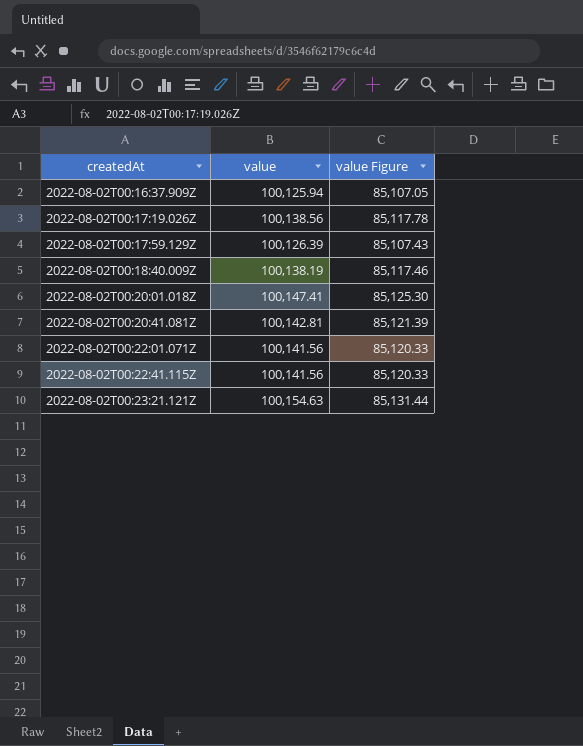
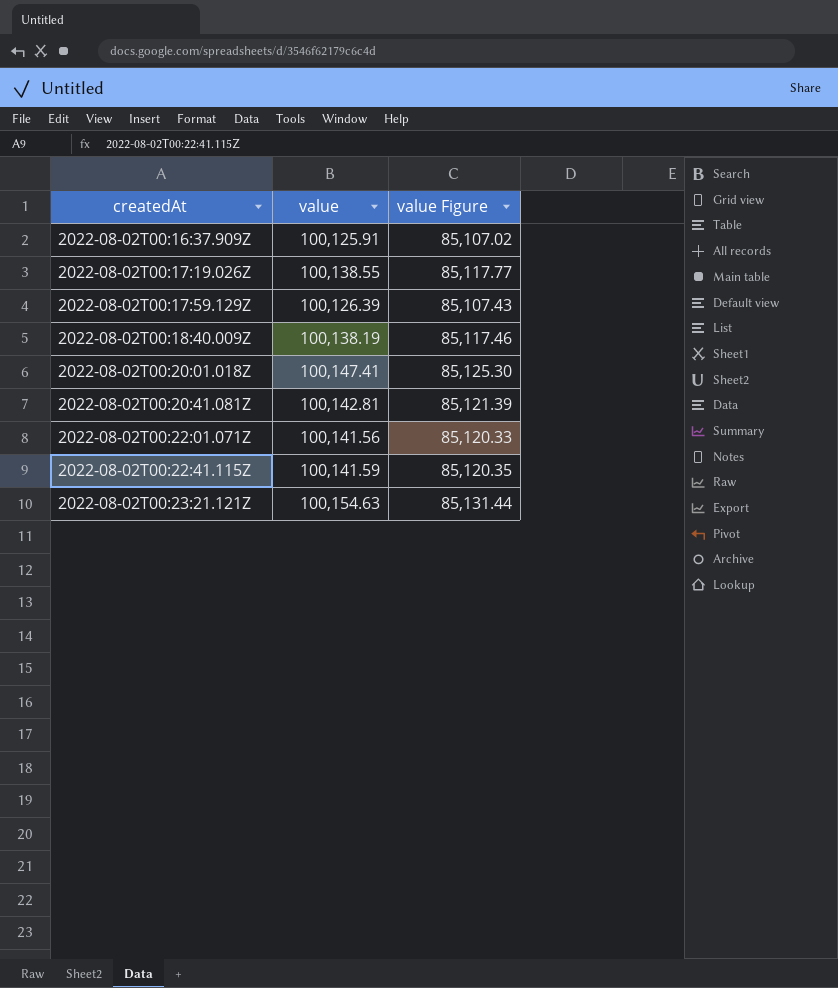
2022-08-02T00:16:37.909Z | value: 100,125.94 -> 100,125.91
2022-08-02T00:16:37.909Z | value Figure: 85,107.05 -> 85,107.02
2022-08-02T00:17:19.026Z | value: 100,138.56 -> 100,138.55
2022-08-02T00:17:19.026Z | value Figure: 85,117.78 -> 85,117.77
2022-08-02T00:22:41.115Z | value: 100,141.56 -> 100,141.59
2022-08-02T00:22:41.115Z | value Figure: 85,120.33 -> 85,120.35

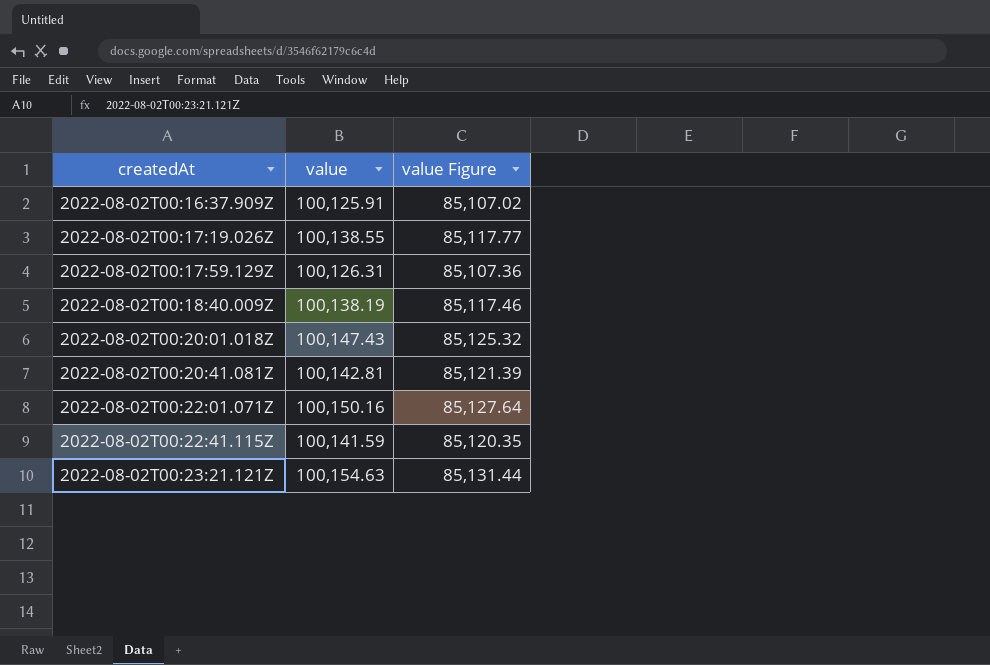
2022-08-02T00:17:59.129Z | value: 100,126.39 -> 100,126.31
2022-08-02T00:17:59.129Z | value Figure: 85,107.43 -> 85,107.36
2022-08-02T00:20:01.018Z | value: 100,147.41 -> 100,147.43
2022-08-02T00:20:01.018Z | value Figure: 85,125.30 -> 85,125.32
2022-08-02T00:22:01.071Z | value: 100,141.56 -> 100,150.16
2022-08-02T00:22:01.071Z | value Figure: 85,120.33 -> 85,127.64

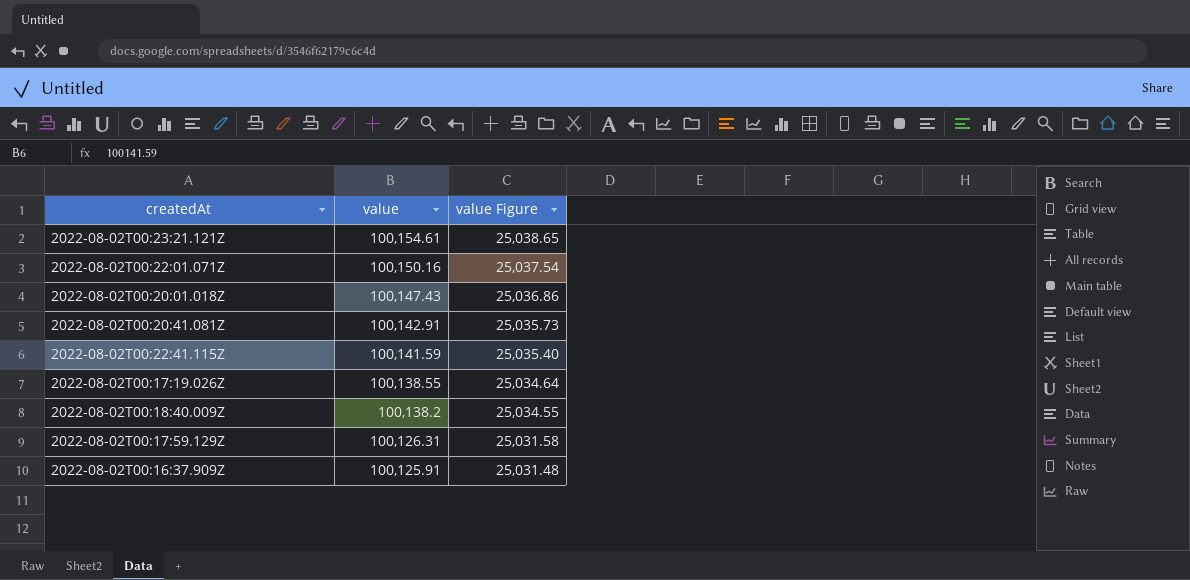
row order: createdAt ascending -> value descending
column value Figure | formula: [value] * 0.85 -> [value] * 0.25
2022-08-02T00:23:21.121Z | value: 100,154.63 -> 100,154.61
2022-08-02T00:20:41.081Z | value: 100,142.81 -> 100,142.91
2022-08-02T00:18:40.009Z | value: 100,138.19 -> 100,138.2

